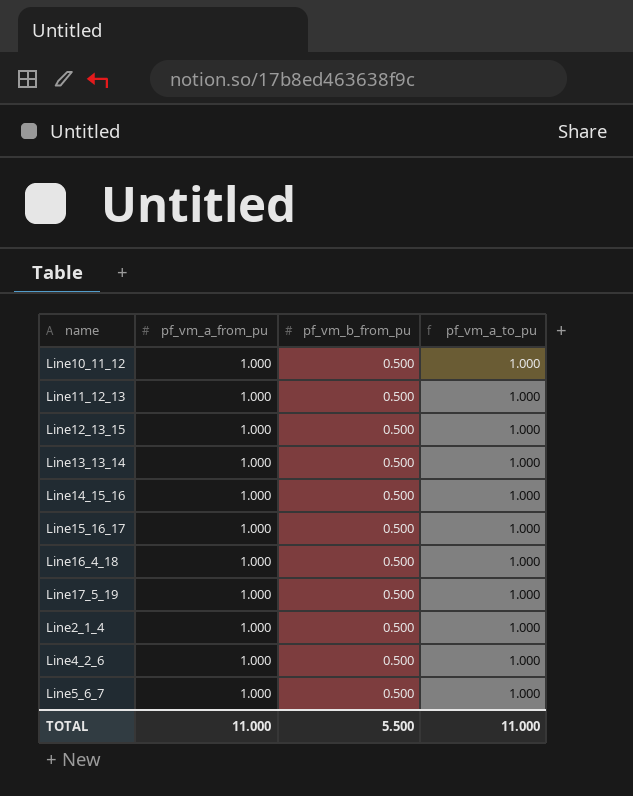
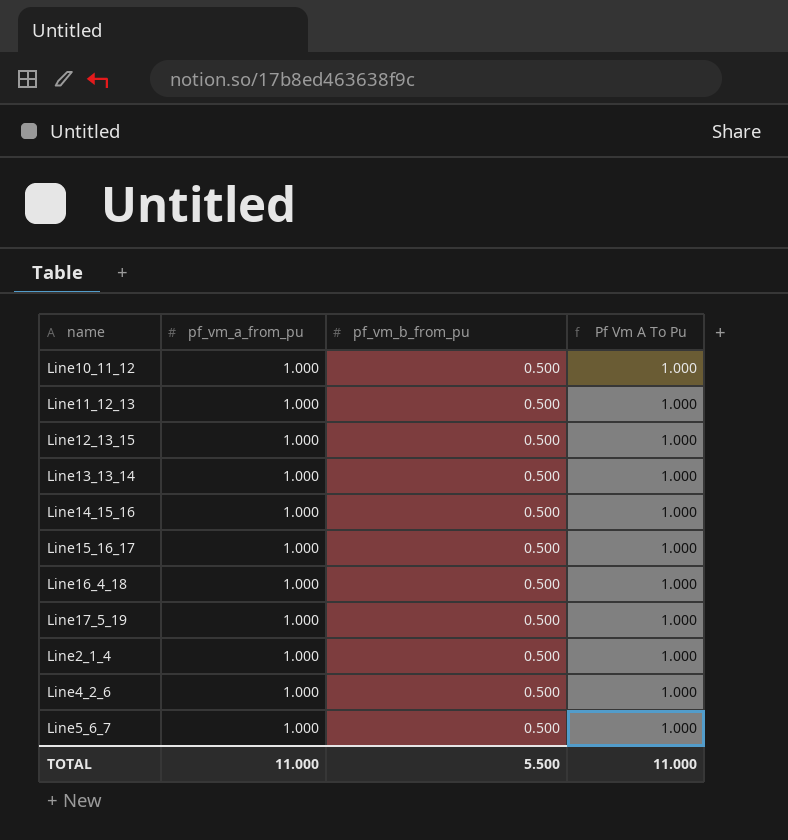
column name: pf_vm_a_to_pu -> Pf Vm A To Pu

